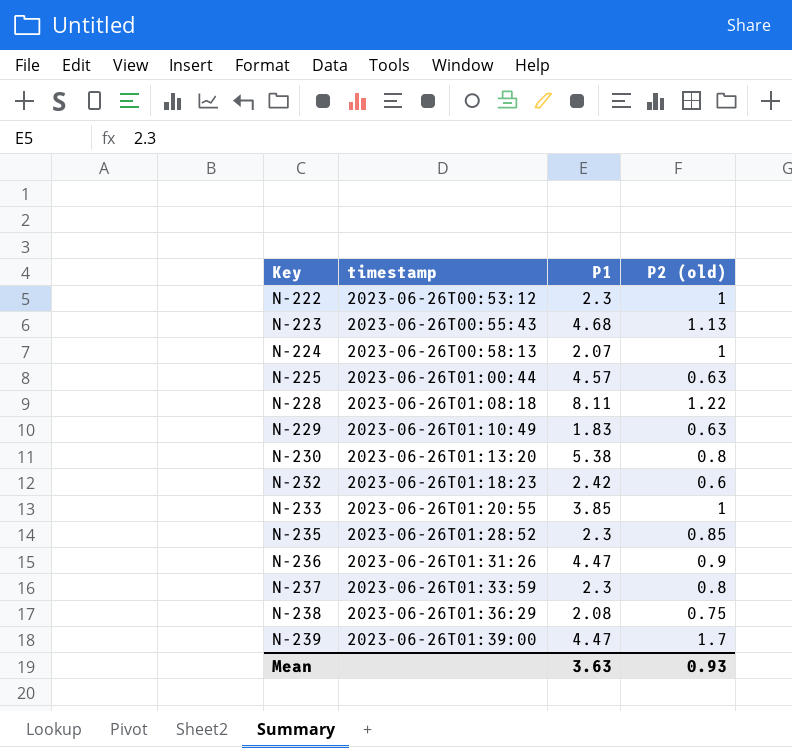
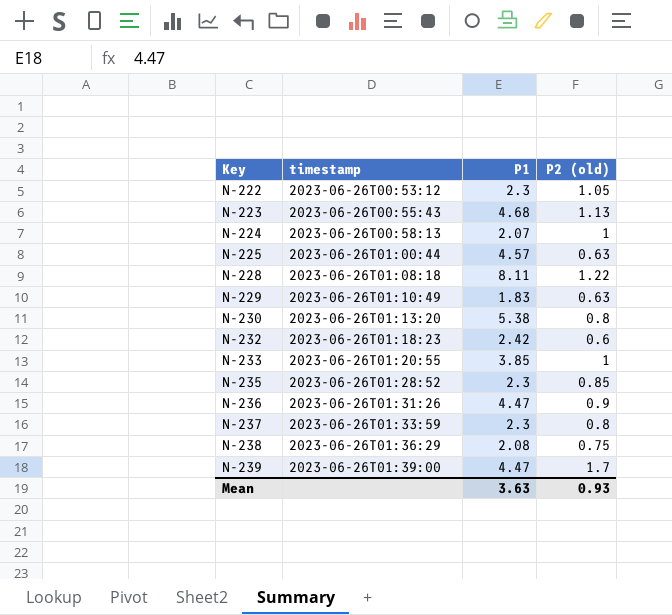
N-222 | P2 (old): 1 -> 1.05

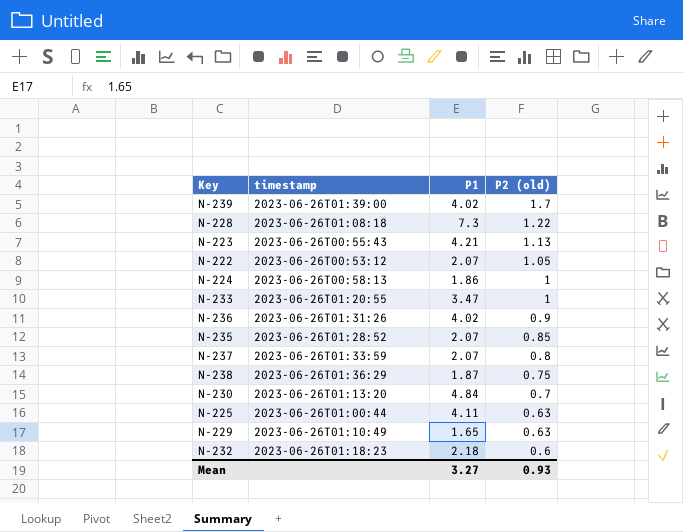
row order: Key ascending -> P2 (old) descending
N-239 | P1: 4.47 -> 4.02
N-228 | P1: 8.11 -> 7.3
N-223 | P1: 4.68 -> 4.21
N-222 | P1: 2.3 -> 2.07
N-224 | P1: 2.07 -> 1.86
N-233 | P1: 3.85 -> 3.47
N-236 | P1: 4.47 -> 4.02
N-235 | P1: 2.3 -> 2.07
N-237 | P1: 2.3 -> 2.07
N-238 | P1: 2.08 -> 1.87
N-230 | P1: 5.38 -> 4.84
N-230 | P2 (old): 0.8 -> 0.7
N-225 | P1: 4.57 -> 4.11
N-229 | P1: 1.83 -> 1.65
N-232 | P1: 2.42 -> 2.18
Mean | P1: 3.63 -> 3.27

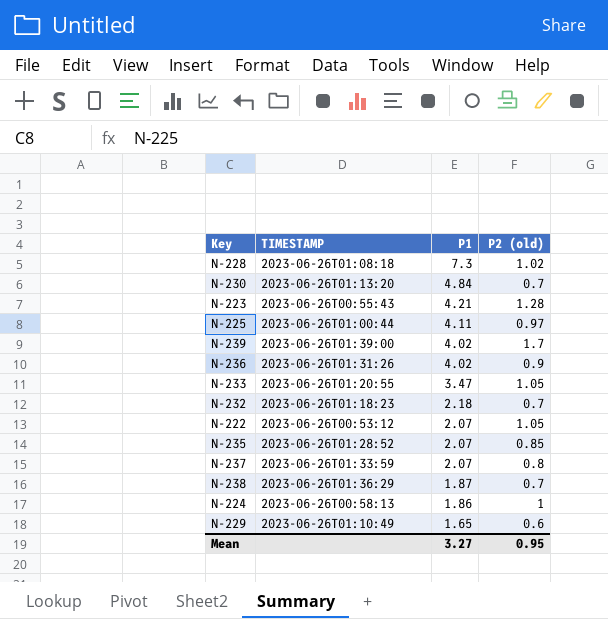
row order: P2 (old) descending -> P1 descending
column name: timestamp -> TIMESTAMP
N-228 | P2 (old): 1.22 -> 1.02
N-223 | P2 (old): 1.13 -> 1.28
N-225 | P2 (old): 0.63 -> 0.97
N-233 | P2 (old): 1 -> 1.05
N-232 | P2 (old): 0.6 -> 0.7
N-238 | P2 (old): 0.75 -> 0.7
N-229 | P2 (old): 0.63 -> 0.6
Mean | P2 (old): 0.93 -> 0.95

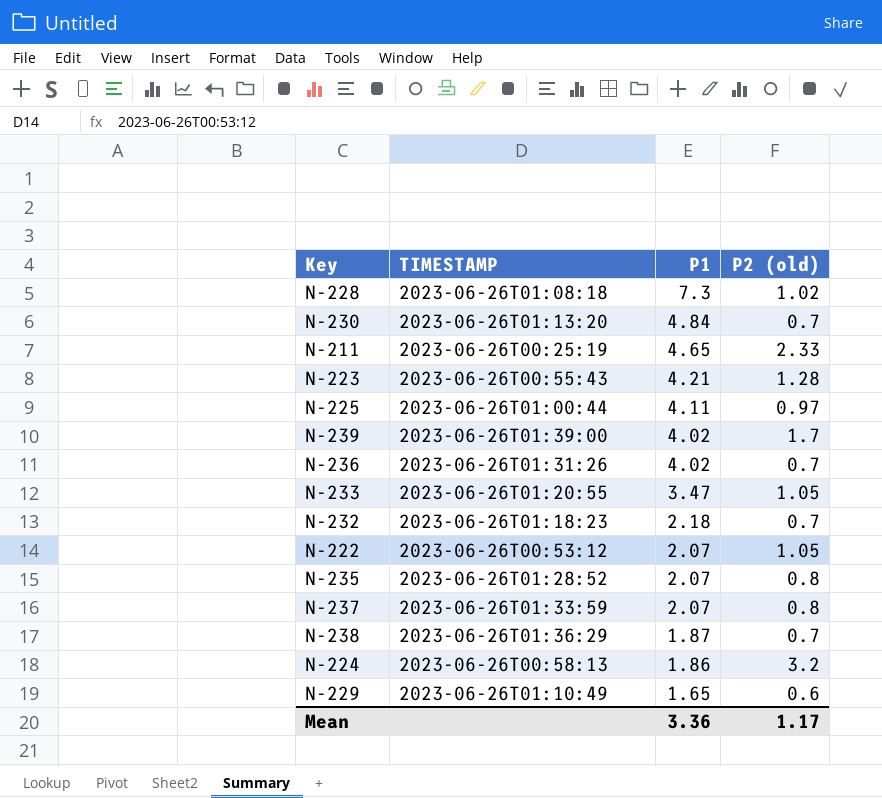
row N-211: none -> 2023-06-26T00:25:19 | 4.65 | 2.33
N-236 | P2 (old): 0.9 -> 0.7
N-235 | P2 (old): 0.85 -> 0.8
N-224 | P2 (old): 1 -> 3.2
Mean | P1: 3.27 -> 3.36
Mean | P2 (old): 0.95 -> 1.17

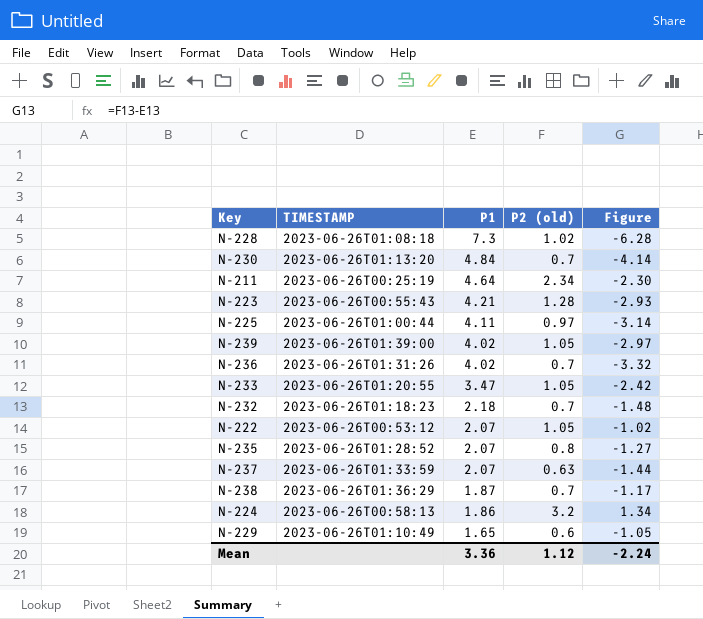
column Figure | formula: none -> [P2 (old)] - [P1]
N-211 | P1: 4.65 -> 4.64
N-211 | P2 (old): 2.33 -> 2.34
N-239 | P2 (old): 1.7 -> 1.05
N-237 | P2 (old): 0.8 -> 0.63
Mean | P2 (old): 1.17 -> 1.12

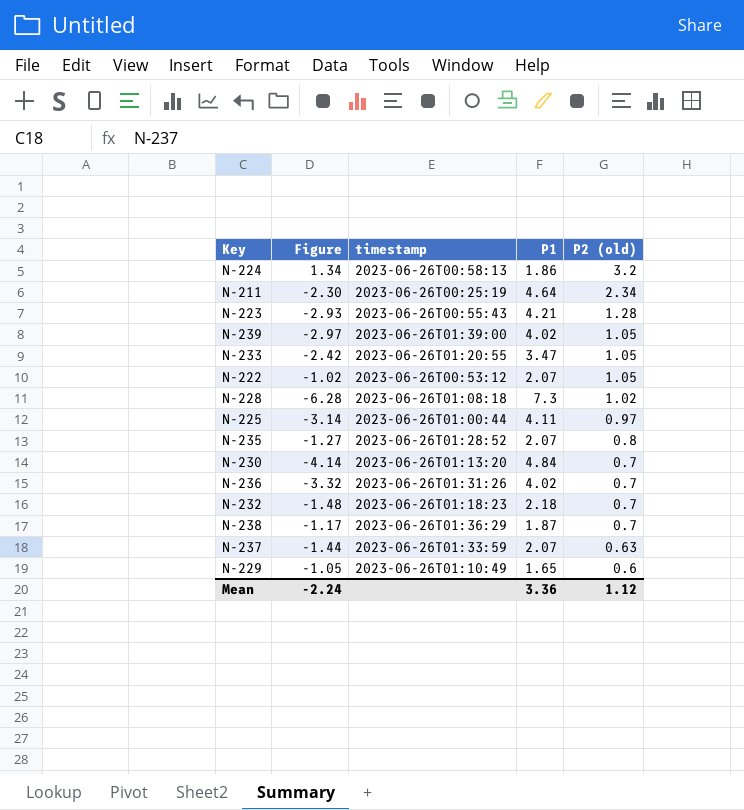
row order: P1 descending -> P2 (old) descending
column Figure | position: 5 -> 2
column name: TIMESTAMP -> timestamp

